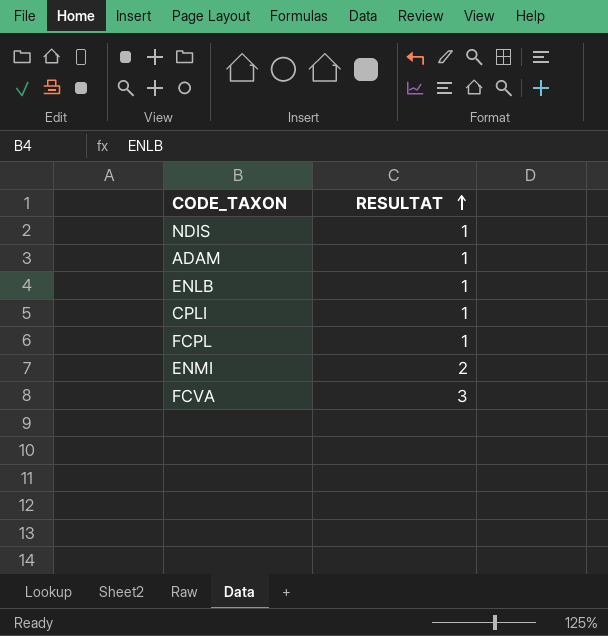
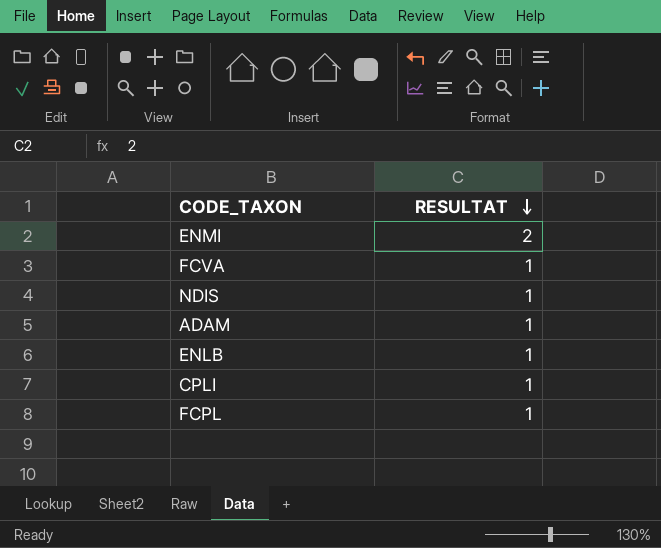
row order: RESULTAT ascending -> RESULTAT descending
FCVA | RESULTAT: 3 -> 1

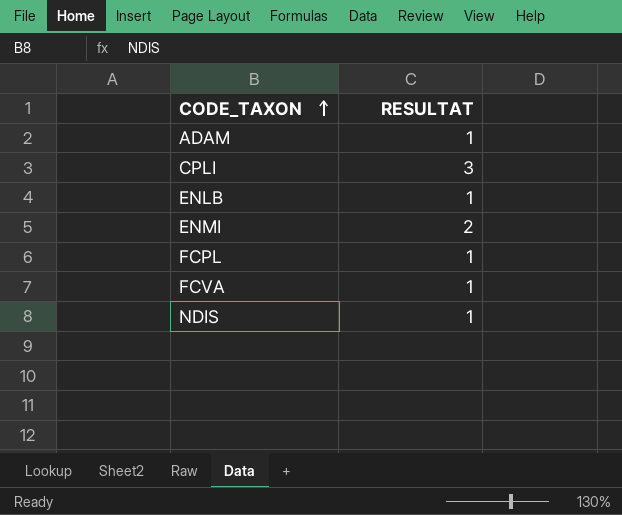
row order: RESULTAT descending -> CODE_TAXON ascending
CPLI | RESULTAT: 1 -> 3

